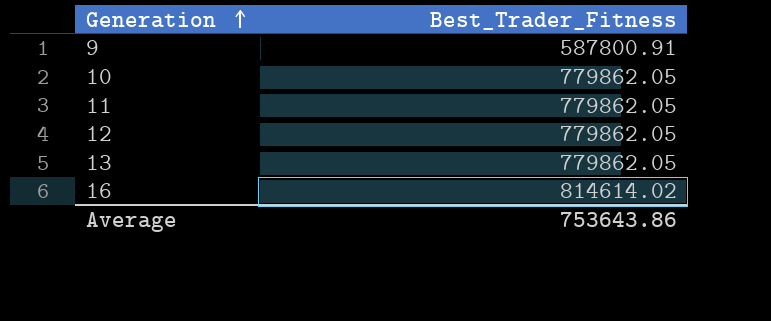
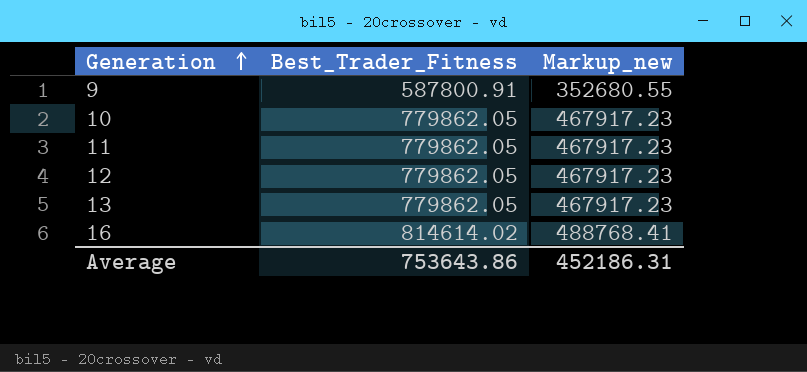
column Markup_new | formula: none -> [Best_Trader_Fitness] * 0.6

